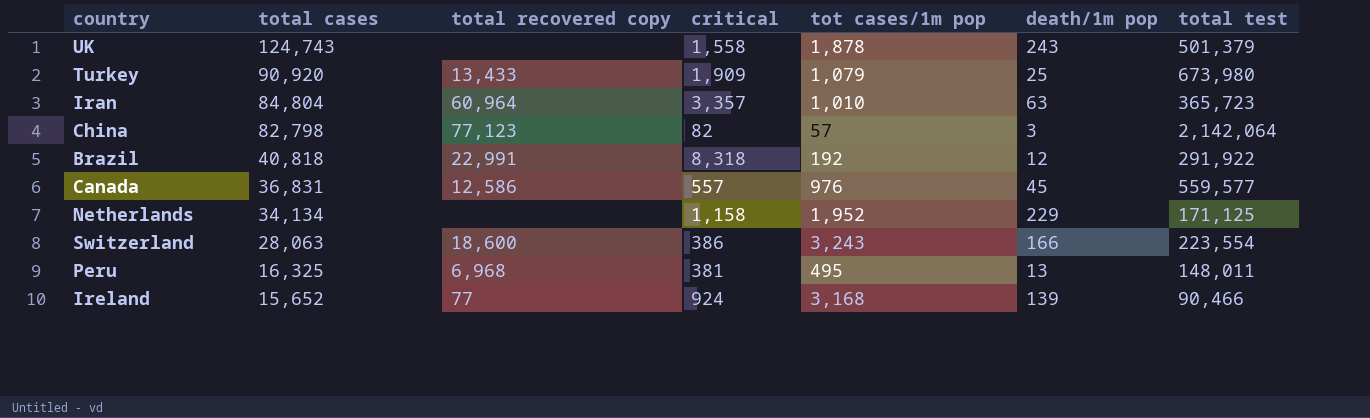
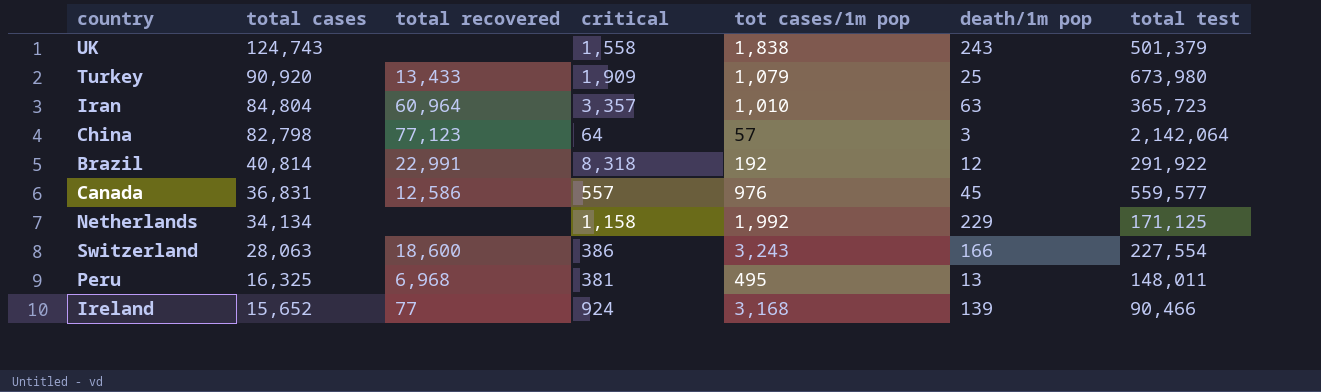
column name: total recovered copy -> total recovered
UK | tot cases/1m pop: 1,878 -> 1,838
China | critical: 82 -> 64
Brazil | total cases: 40,818 -> 40,814
Netherlands | tot cases/1m pop: 1,952 -> 1,992
Switzerland | total test: 223,554 -> 227,554

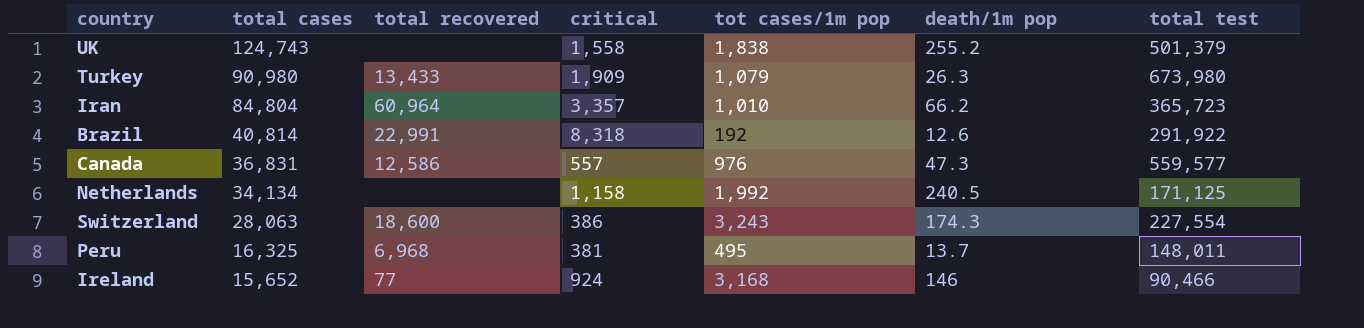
row China: 82,798 | 77,123 | 64 | 57 | 3 | 2,142,064 -> none
UK | death/1m pop: 243 -> 255.2
Turkey | total cases: 90,920 -> 90,980
Turkey | death/1m pop: 25 -> 26.3
Iran | death/1m pop: 63 -> 66.2
Brazil | death/1m pop: 12 -> 12.6
Canada | death/1m pop: 45 -> 47.3
Netherlands | death/1m pop: 229 -> 240.5
Switzerland | death/1m pop: 166 -> 174.3
Peru | death/1m pop: 13 -> 13.7
Ireland | death/1m pop: 139 -> 146

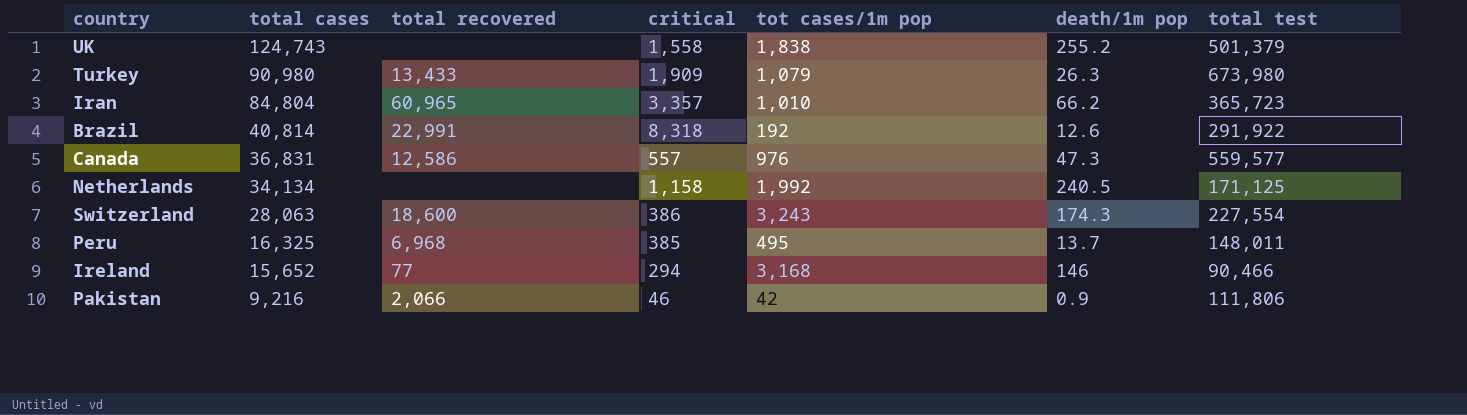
Iran | total recovered: 60,964 -> 60,965
Peru | critical: 381 -> 385
Ireland | critical: 924 -> 294
row Pakistan: none -> 9,216 | 2,066 | 46 | 42 | 0.9 | 111,806

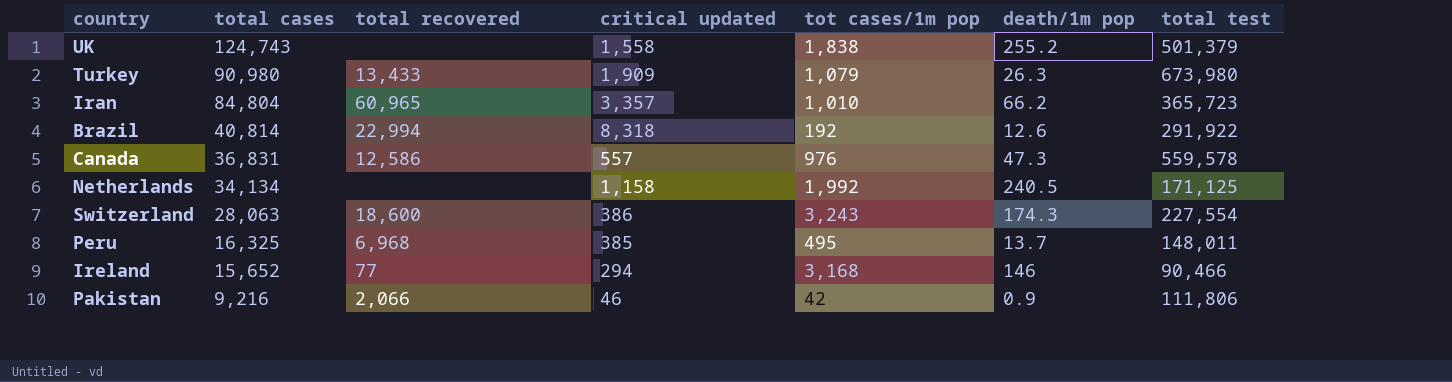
column name: critical -> critical updated
Brazil | total recovered: 22,991 -> 22,994
Canada | total test: 559,577 -> 559,578

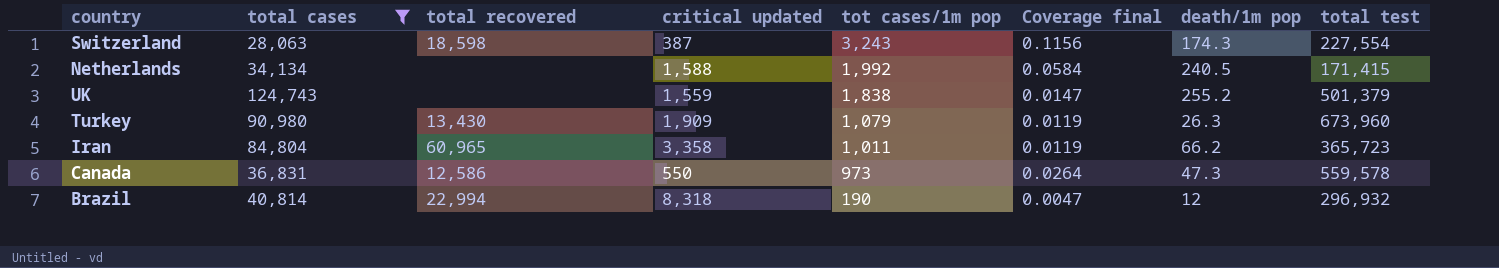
filter: none -> total cases >= 28,063
row order: total cases descending -> tot cases/1m pop descending
column Coverage final | formula: none -> [tot cases/1m pop] / [total cases]
Switzerland | total recovered: 18,600 -> 18,598
Switzerland | critical updated: 386 -> 387
Netherlands | critical updated: 1,158 -> 1,588
Netherlands | total test: 171,125 -> 171,415
UK | critical updated: 1,558 -> 1,559
Turkey | total recovered: 13,433 -> 13,430
Turkey | total test: 673,980 -> 673,960
Iran | critical updated: 3,357 -> 3,358
Iran | tot cases/1m pop: 1,010 -> 1,011
Canada | critical updated: 557 -> 550
Canada | tot cases/1m pop: 976 -> 973
Brazil | tot cases/1m pop: 192 -> 190
Brazil | death/1m pop: 12.6 -> 12
Brazil | total test: 291,922 -> 296,932

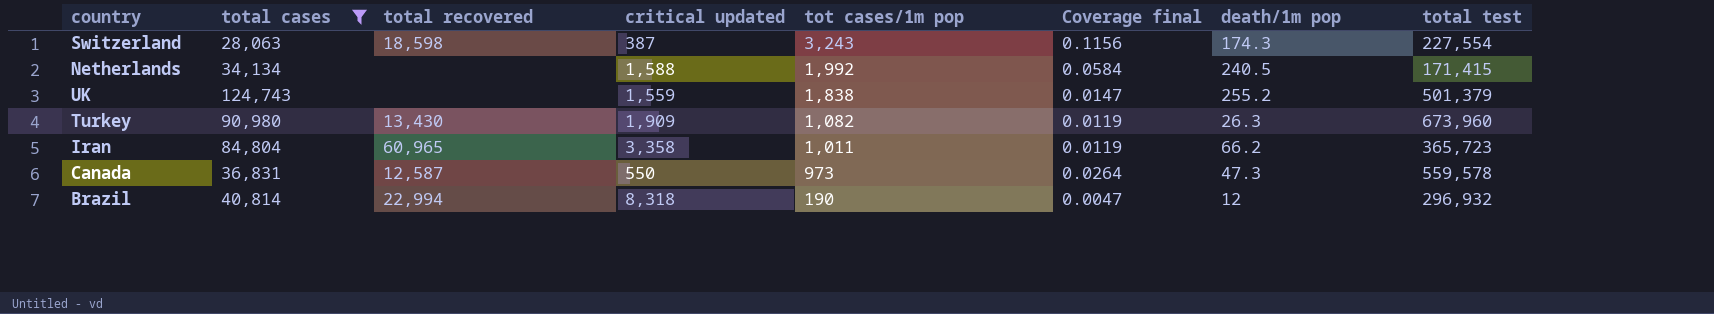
Turkey | tot cases/1m pop: 1,079 -> 1,082
Canada | total recovered: 12,586 -> 12,587

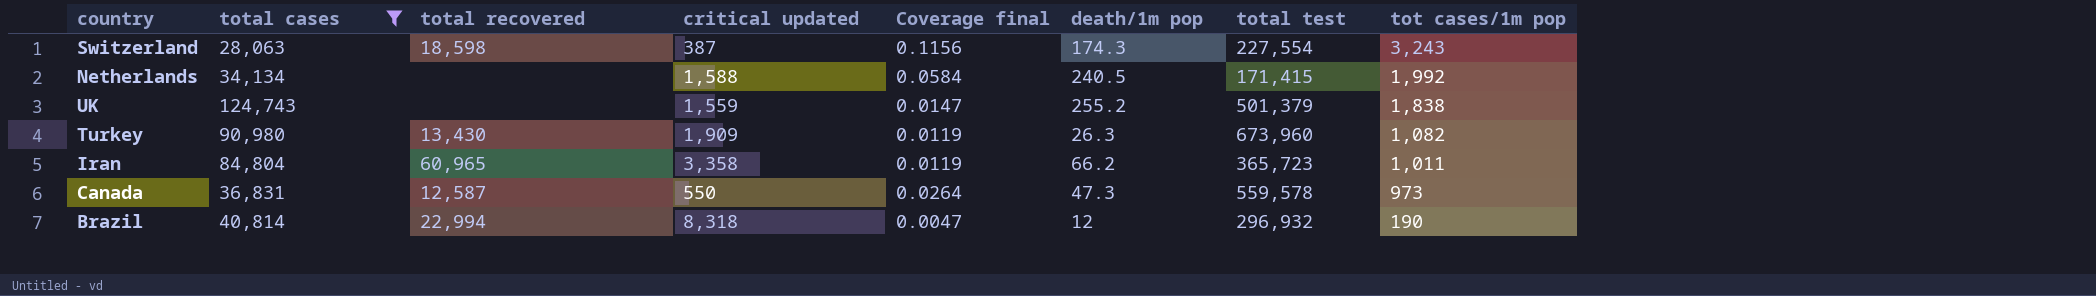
column tot cases/1m pop | position: 5 -> 8

